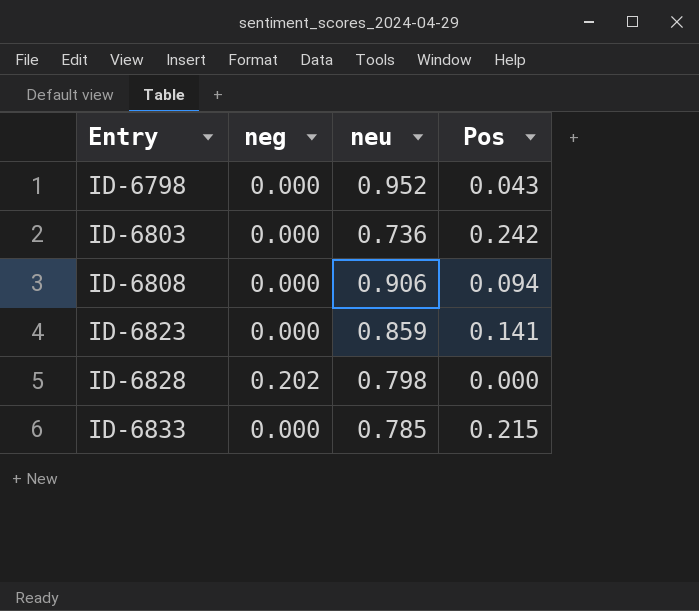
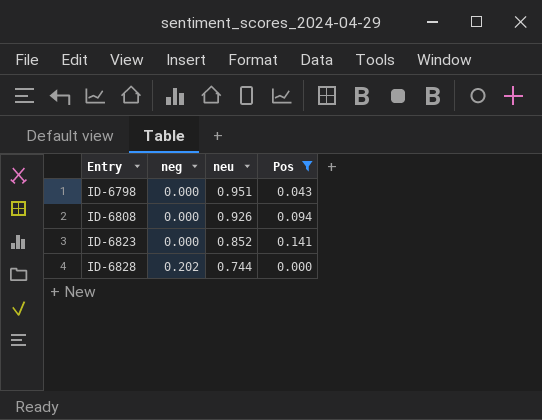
filter: none -> Pos <= 0.141
ID-6798 | neu: 0.952 -> 0.951
ID-6808 | neu: 0.906 -> 0.926
ID-6823 | neu: 0.859 -> 0.852
ID-6828 | neu: 0.798 -> 0.744

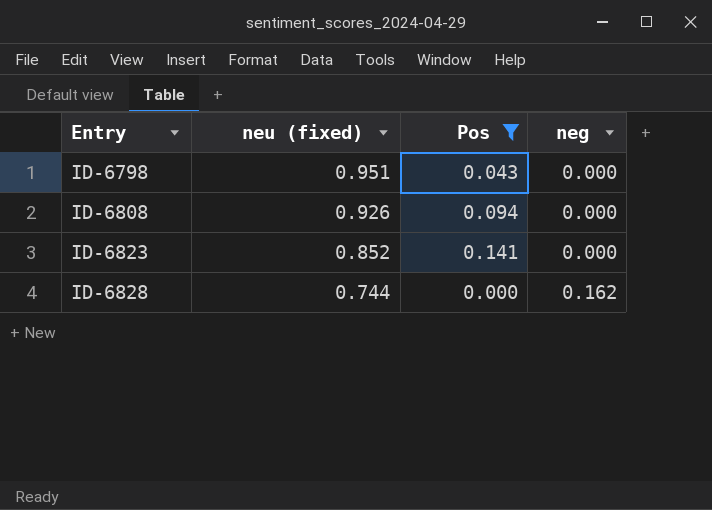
column name: neu -> neu (fixed)
column neg | position: 2 -> 4
ID-6828 | neg: 0.202 -> 0.162

